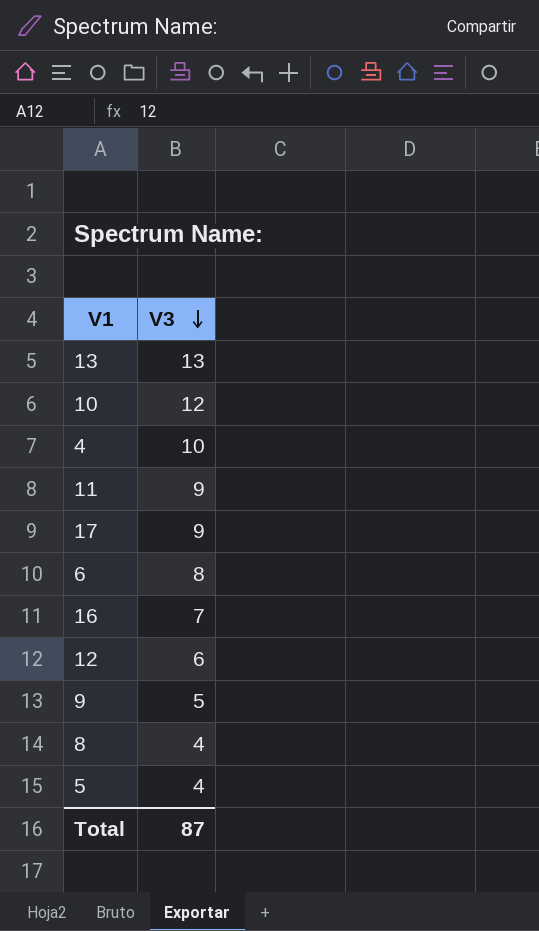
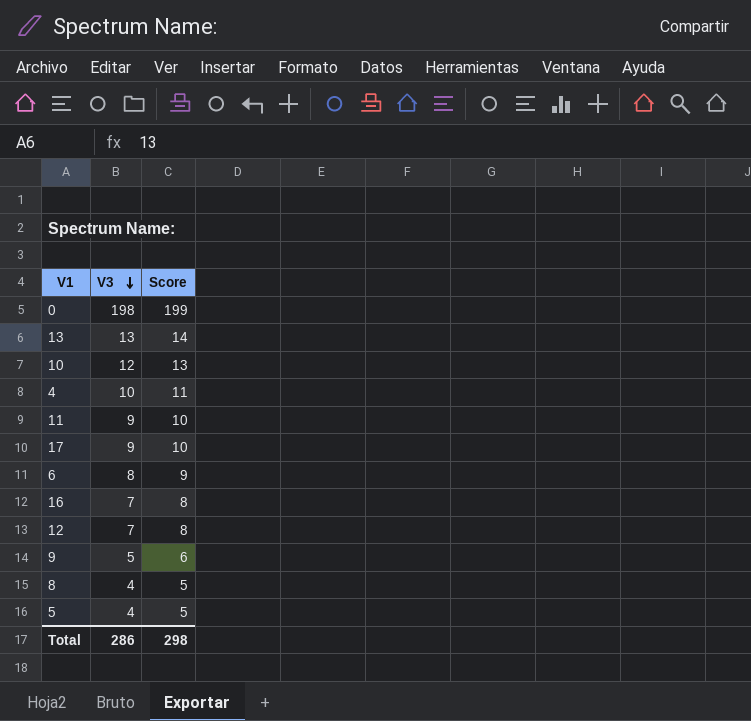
column Score | formula: none -> [V3] + 1
row 0: none -> 198 | 199
12 | V3: 6 -> 7
Total | V3: 87 -> 286

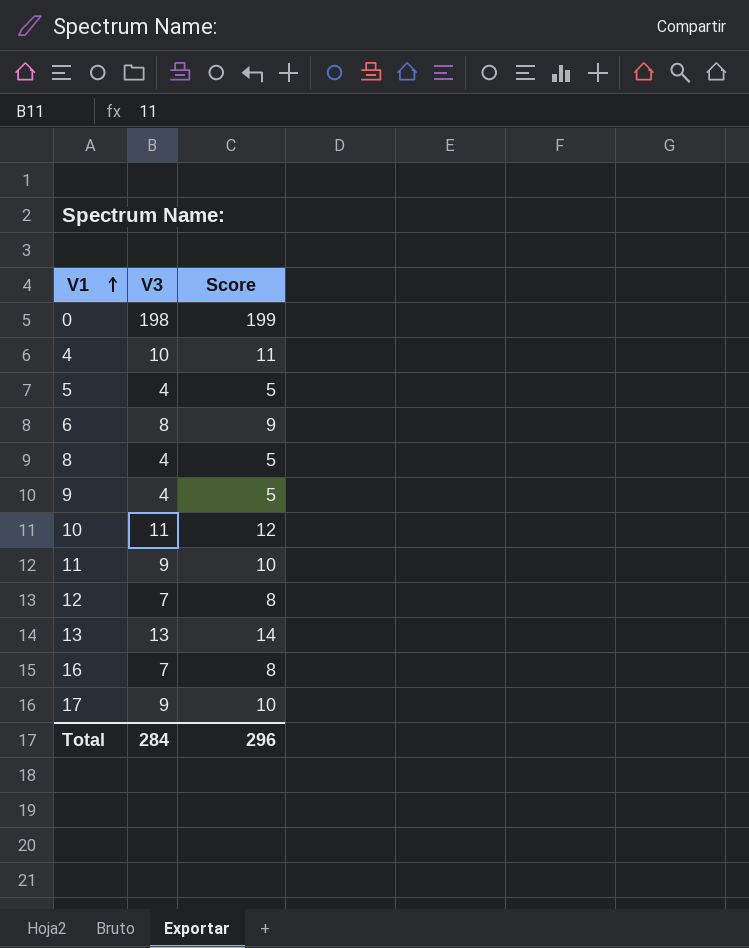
row order: V3 descending -> V1 ascending
9 | V3: 5 -> 4
9 | Score: 6 -> 5
10 | V3: 12 -> 11
10 | Score: 13 -> 12
Total | V3: 286 -> 284
Total | Score: 298 -> 296

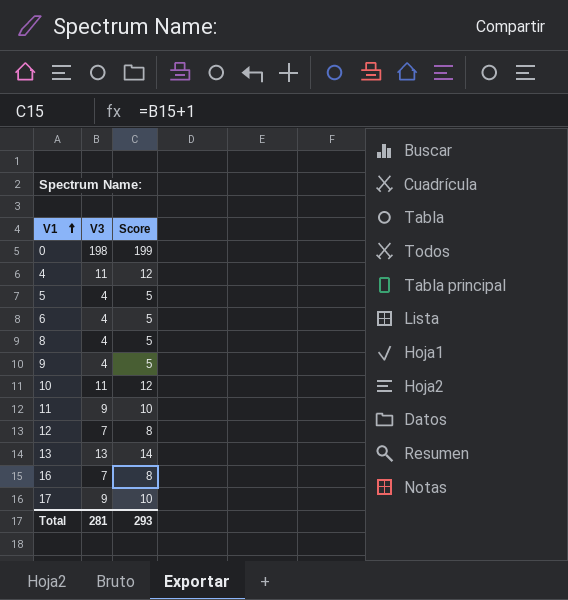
4 | V3: 10 -> 11
4 | Score: 11 -> 12
6 | V3: 8 -> 4
6 | Score: 9 -> 5
Total | V3: 284 -> 281
Total | Score: 296 -> 293

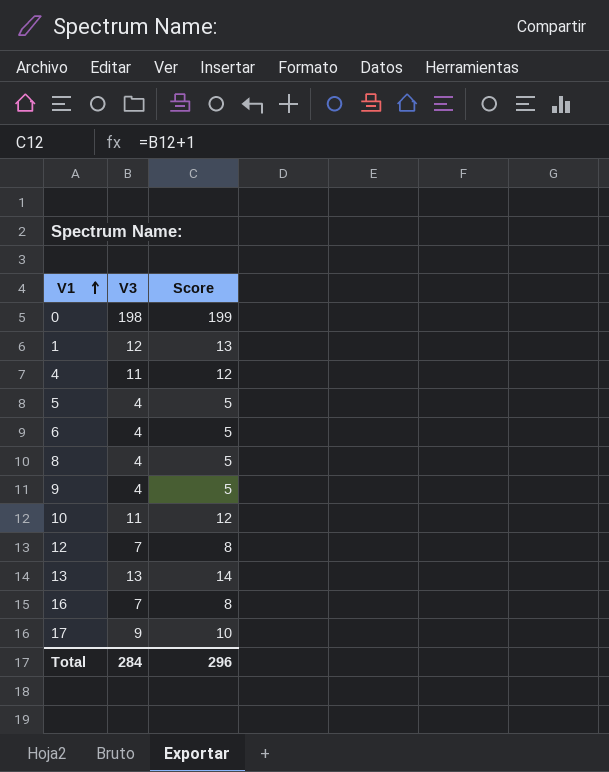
row 11: 9 | 10 -> none
row 1: none -> 12 | 13
Total | V3: 281 -> 284
Total | Score: 293 -> 296

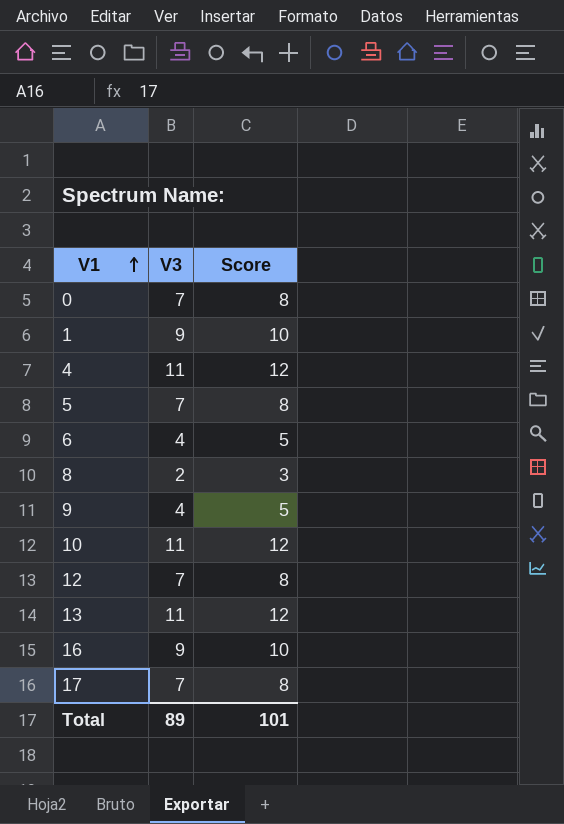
0 | V3: 198 -> 7
0 | Score: 199 -> 8
1 | V3: 12 -> 9
1 | Score: 13 -> 10
5 | V3: 4 -> 7
5 | Score: 5 -> 8
8 | V3: 4 -> 2
8 | Score: 5 -> 3
13 | V3: 13 -> 11
13 | Score: 14 -> 12
16 | V3: 7 -> 9
16 | Score: 8 -> 10
17 | V3: 9 -> 7
17 | Score: 10 -> 8
Total | V3: 284 -> 89
Total | Score: 296 -> 101

